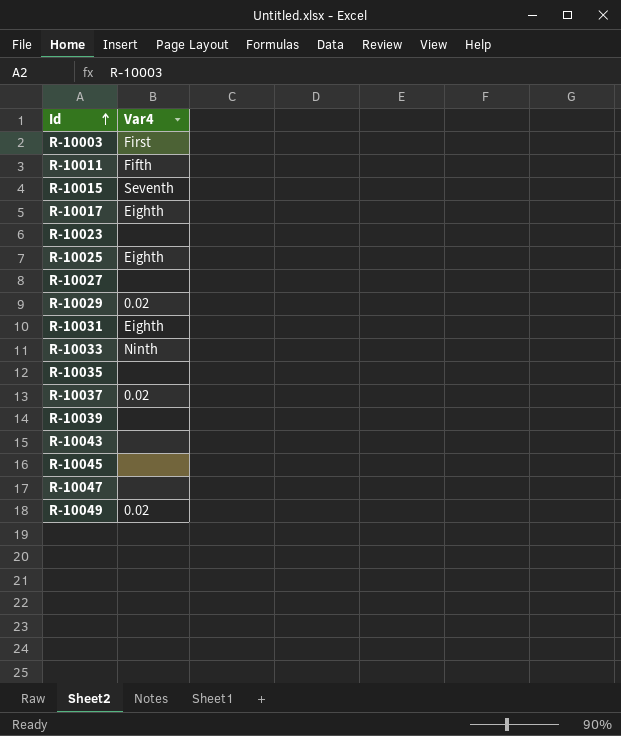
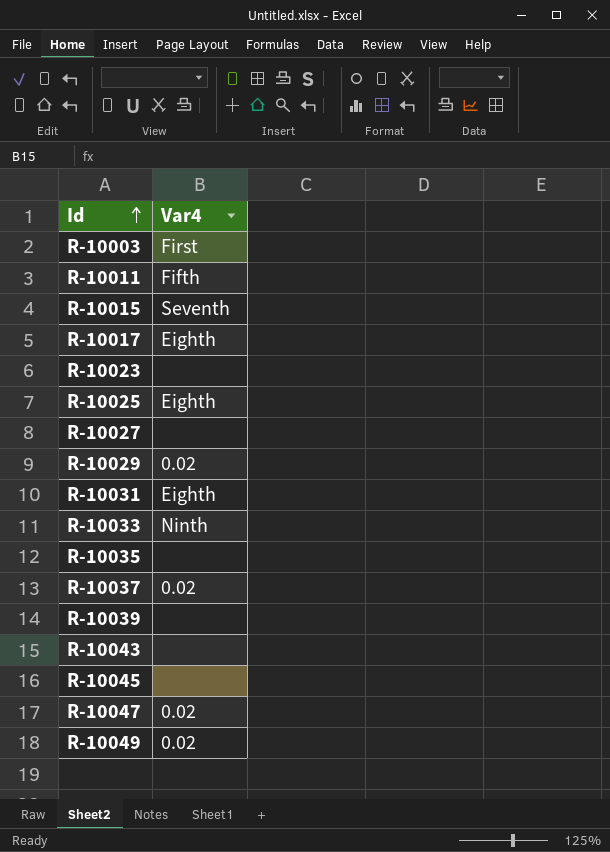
R-10047 | Var4: none -> 0.02

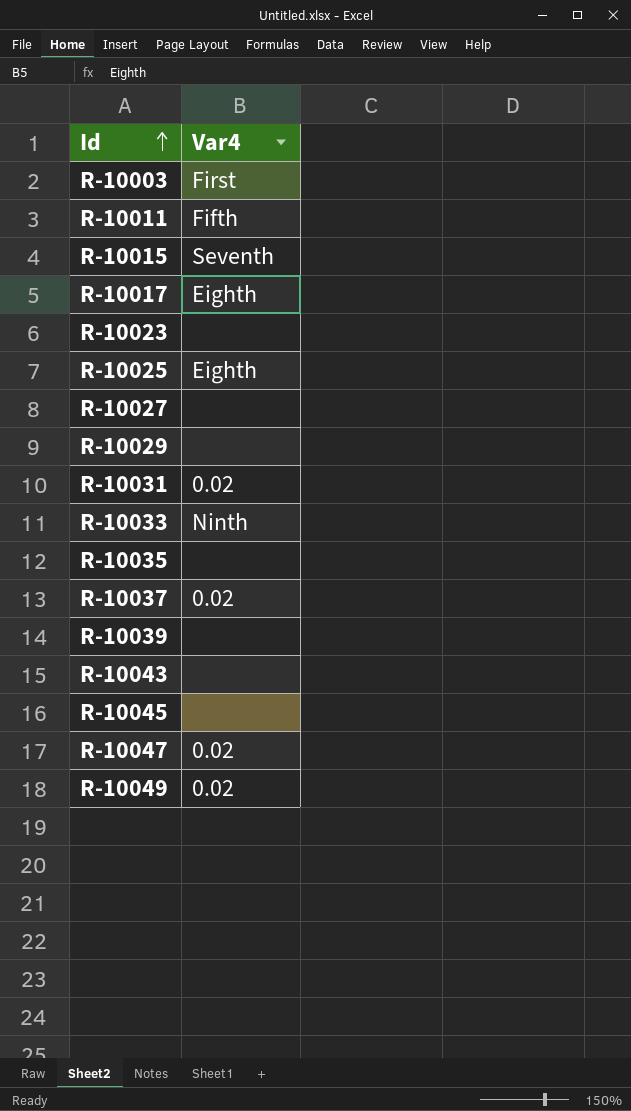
R-10029 | Var4: 0.02 -> none
R-10031 | Var4: Eighth -> 0.02

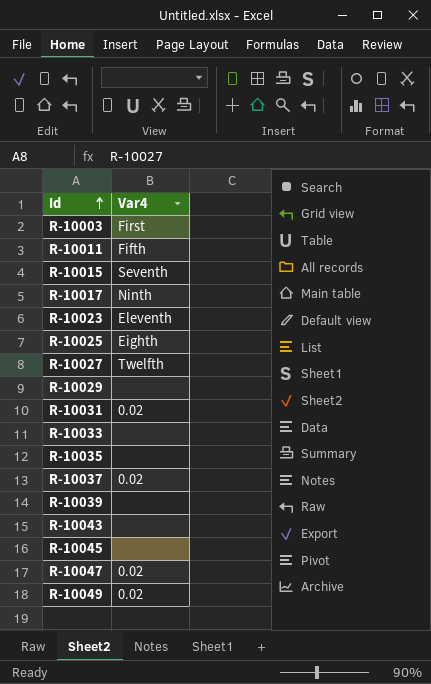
R-10017 | Var4: Eighth -> Ninth
R-10023 | Var4: none -> Eleventh
R-10027 | Var4: none -> Twelfth
R-10033 | Var4: Ninth -> none

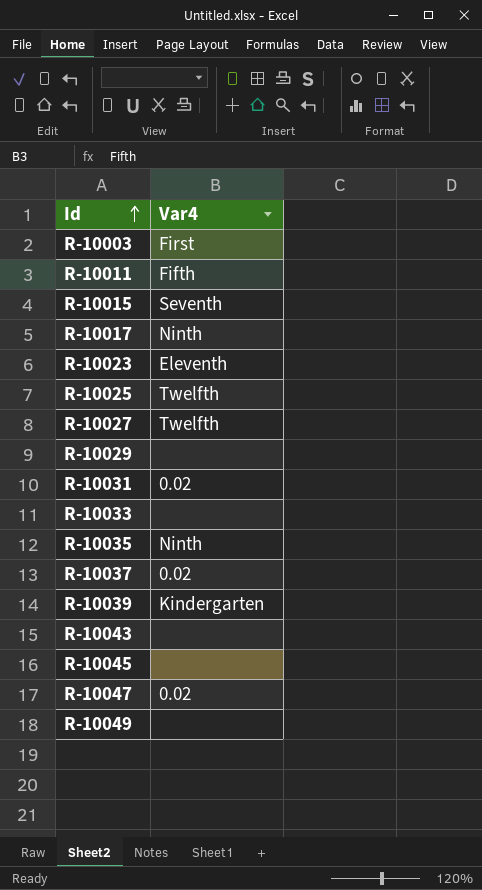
R-10025 | Var4: Eighth -> Twelfth
R-10035 | Var4: none -> Ninth
R-10039 | Var4: none -> Kindergarten
R-10049 | Var4: 0.02 -> none

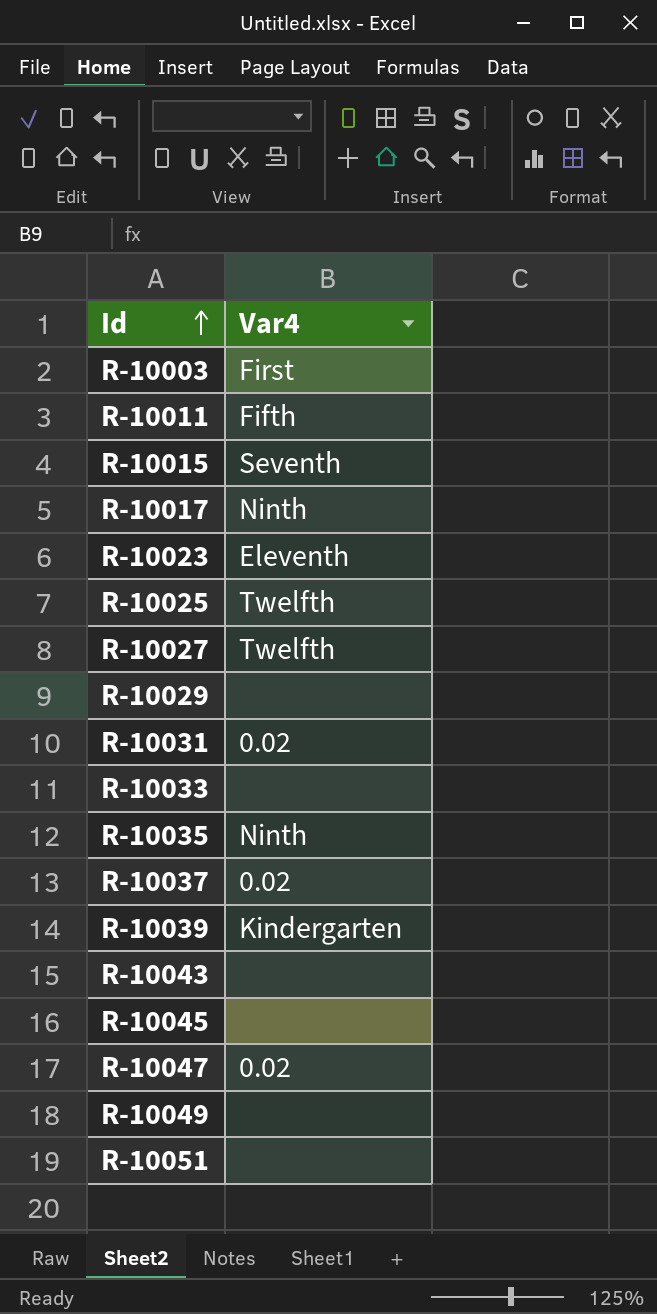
row R-10051: none -> none

